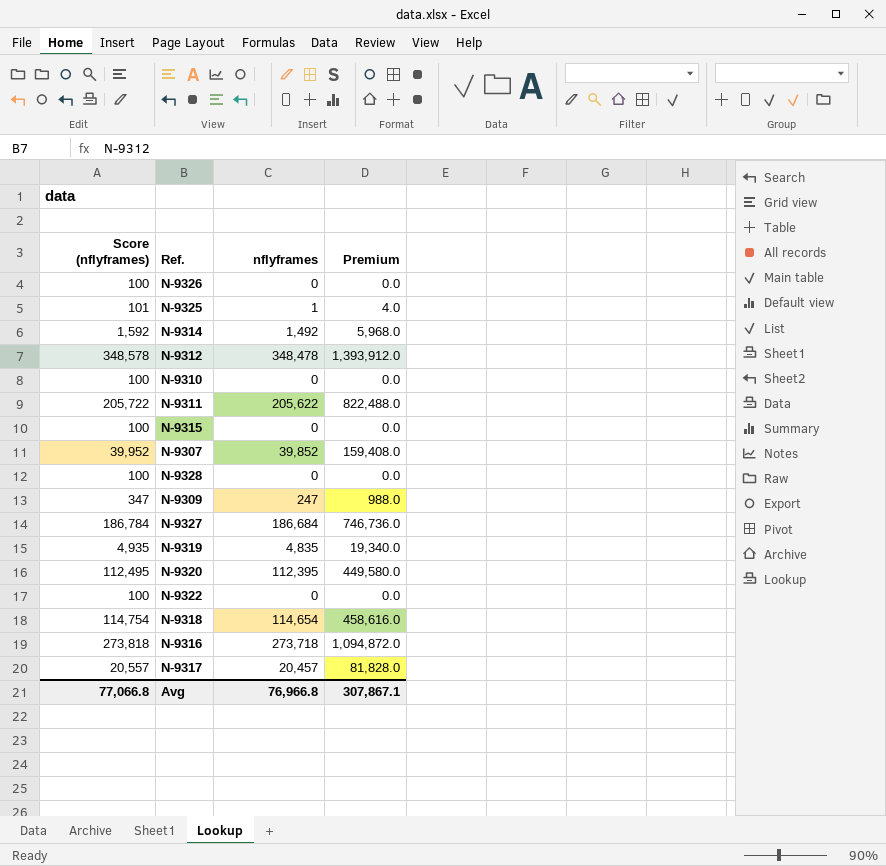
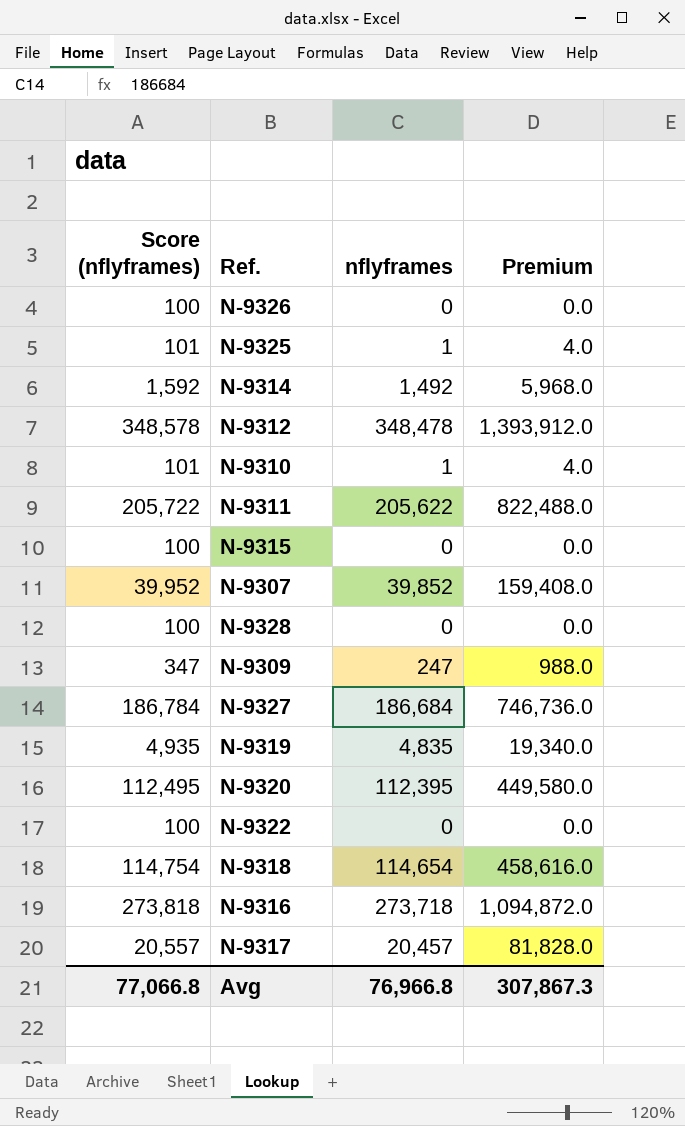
N-9310 | Score (nflyframes): 100 -> 101
N-9310 | nflyframes: 0 -> 1
N-9310 | Premium: 0.0 -> 4.0
Avg | Premium: 307,867.1 -> 307,867.3

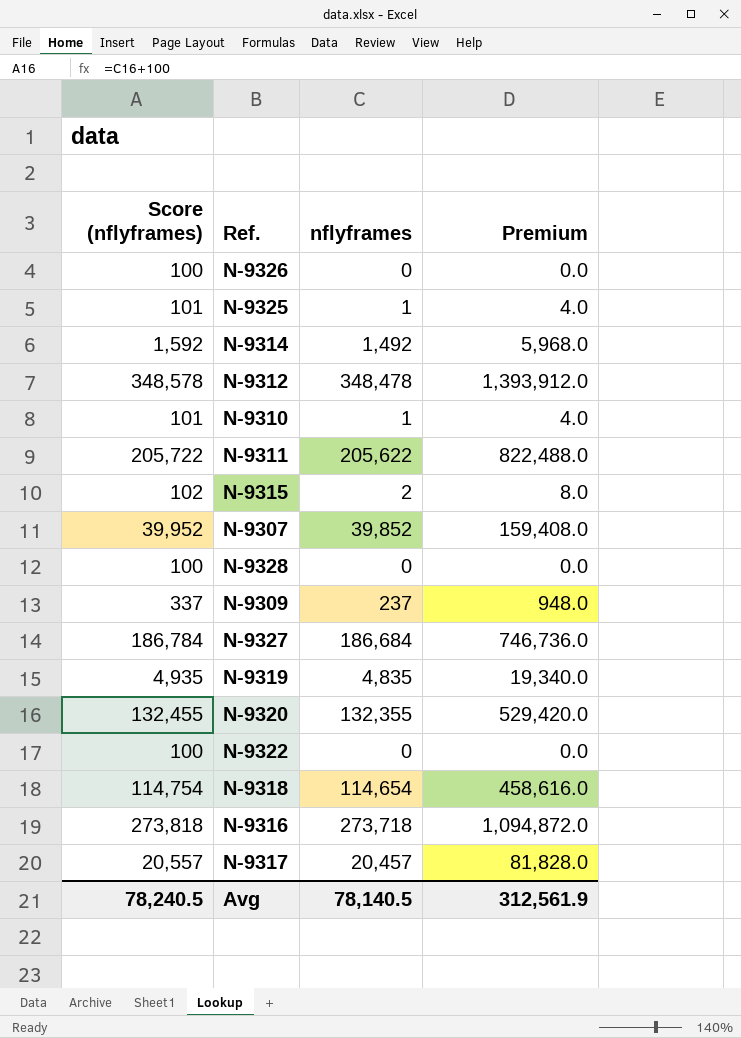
N-9315 | Score (nflyframes): 100 -> 102
N-9315 | nflyframes: 0 -> 2
N-9315 | Premium: 0.0 -> 8.0
N-9309 | Score (nflyframes): 347 -> 337
N-9309 | nflyframes: 247 -> 237
N-9309 | Premium: 988.0 -> 948.0
N-9320 | Score (nflyframes): 112,495 -> 132,455
N-9320 | nflyframes: 112,395 -> 132,355
N-9320 | Premium: 449,580.0 -> 529,420.0
Avg | Score (nflyframes): 77,066.8 -> 78,240.5
Avg | nflyframes: 76,966.8 -> 78,140.5
Avg | Premium: 307,867.3 -> 312,561.9

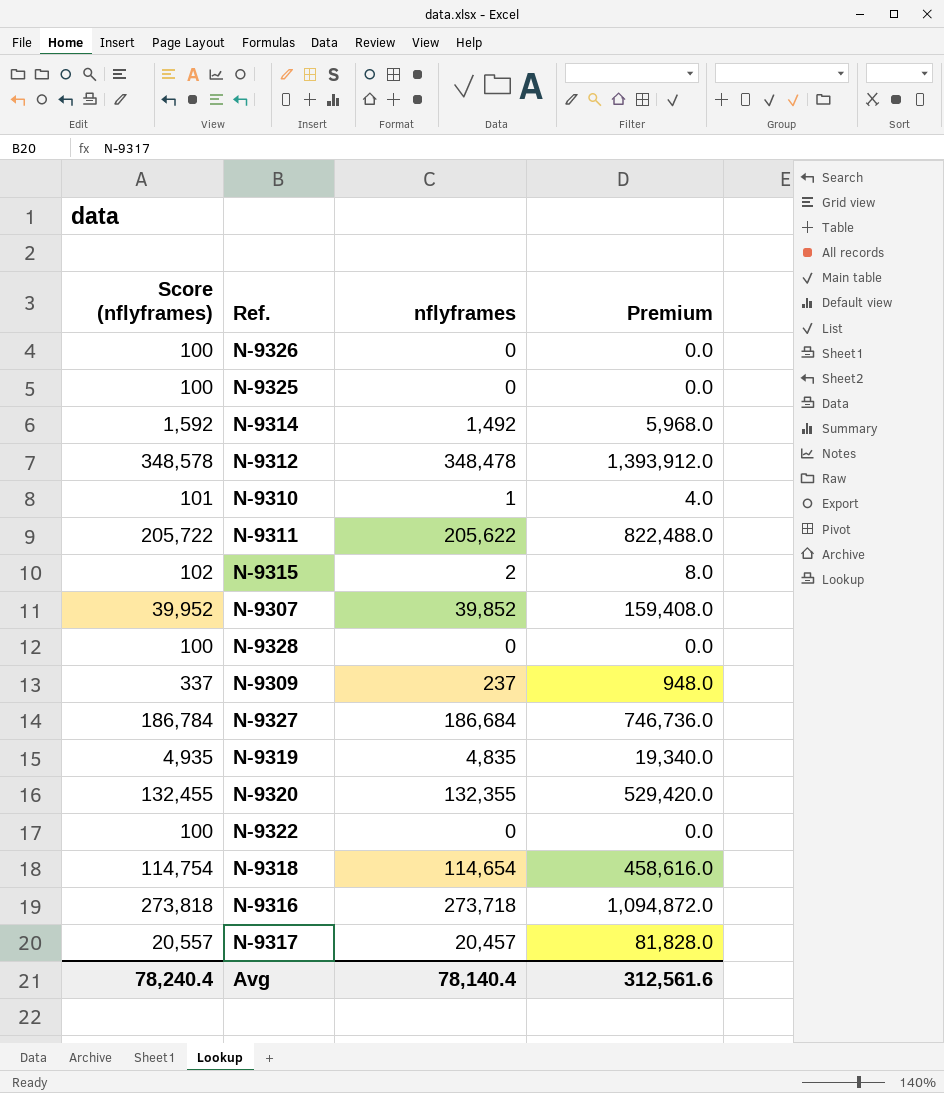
N-9325 | Score (nflyframes): 101 -> 100
N-9325 | nflyframes: 1 -> 0
N-9325 | Premium: 4.0 -> 0.0
Avg | Score (nflyframes): 78,240.5 -> 78,240.4
Avg | nflyframes: 78,140.5 -> 78,140.4
Avg | Premium: 312,561.9 -> 312,561.6

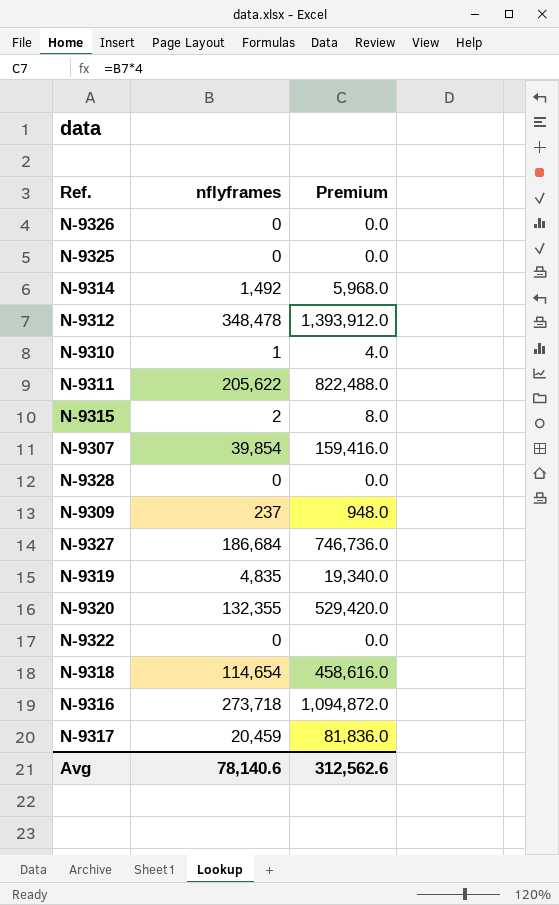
column Score (nflyframes) | formula: [nflyframes] + 100 -> none
N-9307 | nflyframes: 39,852 -> 39,854
N-9307 | Premium: 159,408.0 -> 159,416.0
N-9317 | nflyframes: 20,457 -> 20,459
N-9317 | Premium: 81,828.0 -> 81,836.0
Avg | nflyframes: 78,140.4 -> 78,140.6
Avg | Premium: 312,561.6 -> 312,562.6

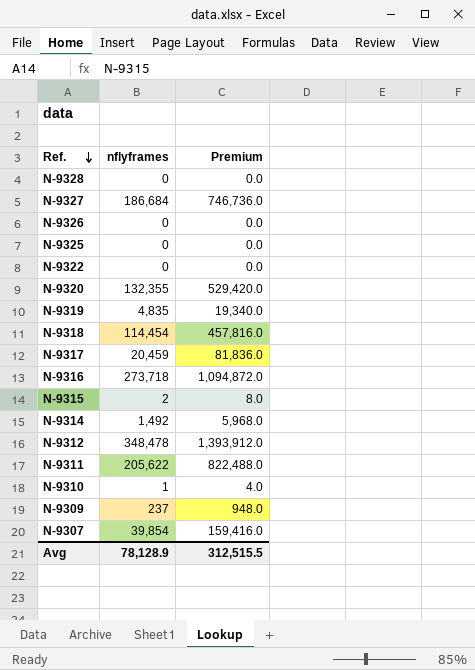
row order: none -> Ref. descending
N-9318 | nflyframes: 114,654 -> 114,454
N-9318 | Premium: 458,616.0 -> 457,816.0
Avg | nflyframes: 78,140.6 -> 78,128.9
Avg | Premium: 312,562.6 -> 312,515.5

